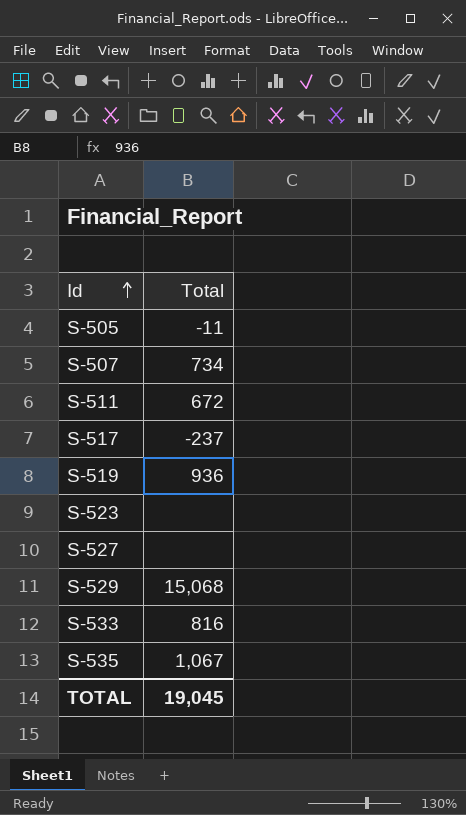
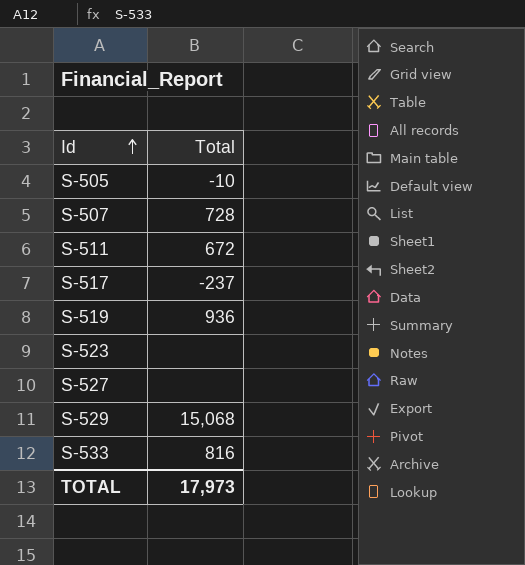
row S-535: 1,067 -> none
S-505 | Total: -11 -> -10
S-507 | Total: 734 -> 728
TOTAL | Total: 19,045 -> 17,973

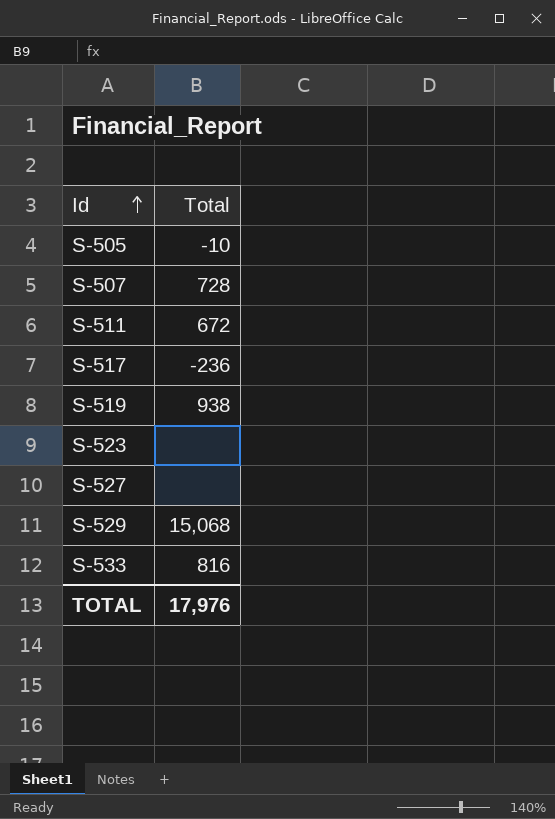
S-517 | Total: -237 -> -236
S-519 | Total: 936 -> 938
TOTAL | Total: 17,973 -> 17,976

